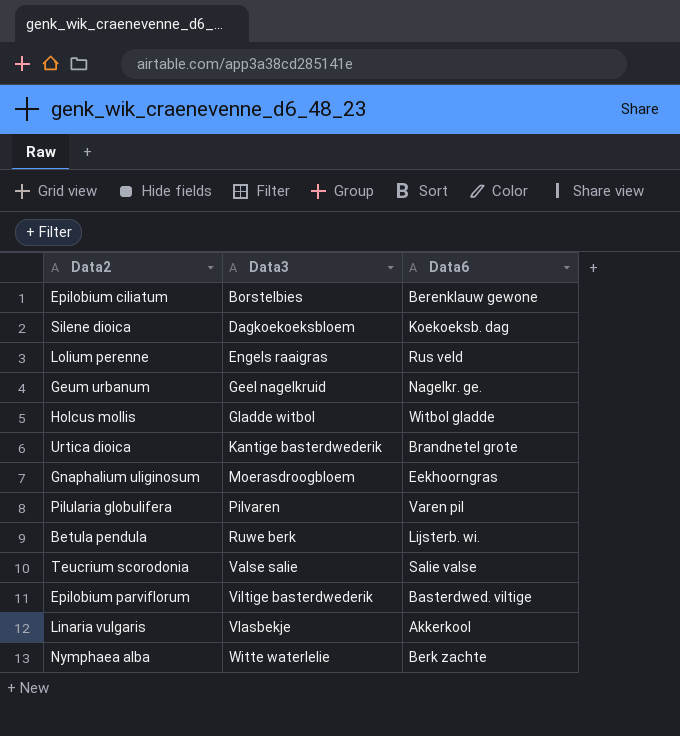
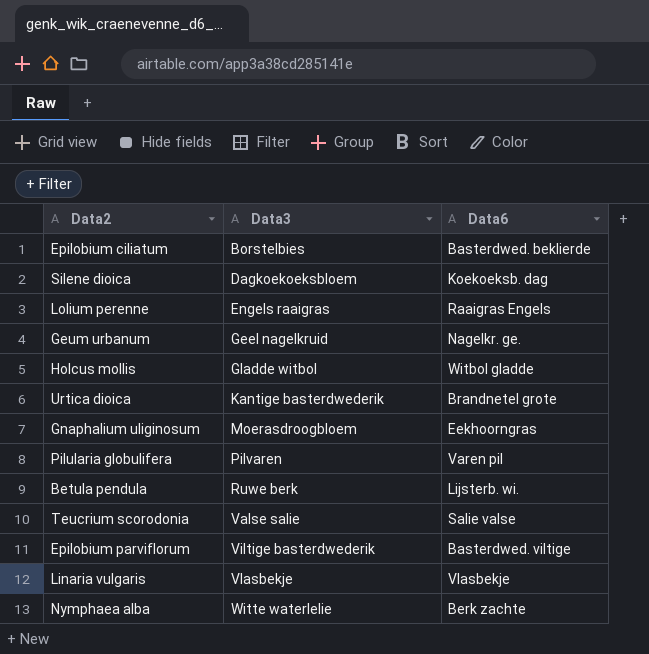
Epilobium ciliatum | Data6: Berenklauw gewone -> Basterdwed. beklierde
Lolium perenne | Data6: Rus veld -> Raaigras Engels
Linaria vulgaris | Data6: Akkerkool -> Vlasbekje

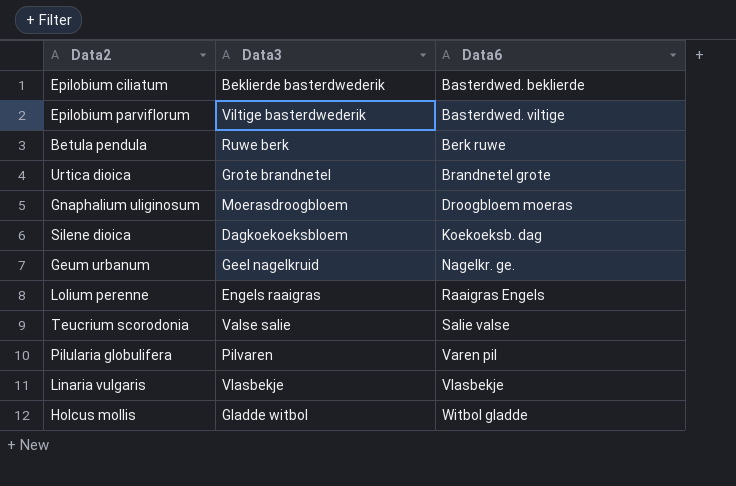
row order: Data3 ascending -> Data6 ascending
row Nymphaea alba: Witte waterlelie | Berk zachte -> none
Epilobium ciliatum | Data3: Borstelbies -> Beklierde basterdwederik
Betula pendula | Data6: Lijsterb. wi. -> Berk ruwe
Urtica dioica | Data3: Kantige basterdwederik -> Grote brandnetel
Gnaphalium uliginosum | Data6: Eekhoorngras -> Droogbloem moeras

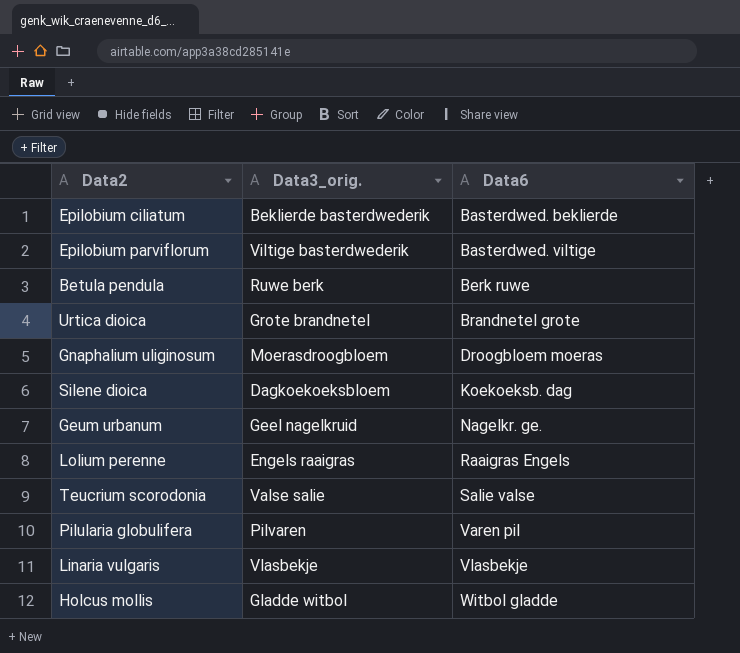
column name: Data3 -> Data3_orig.

